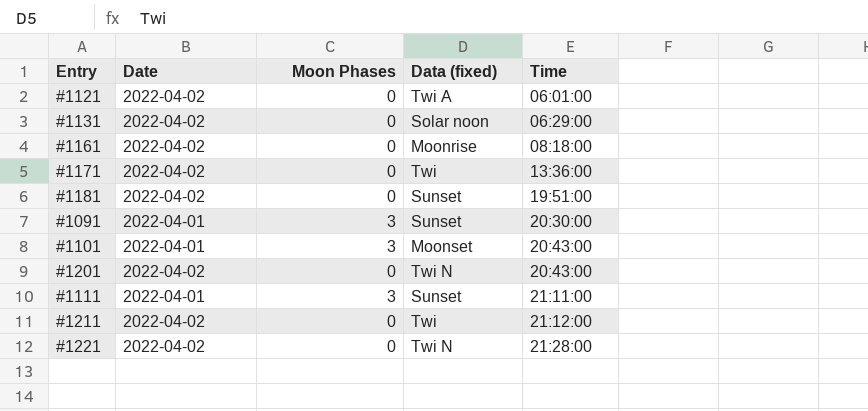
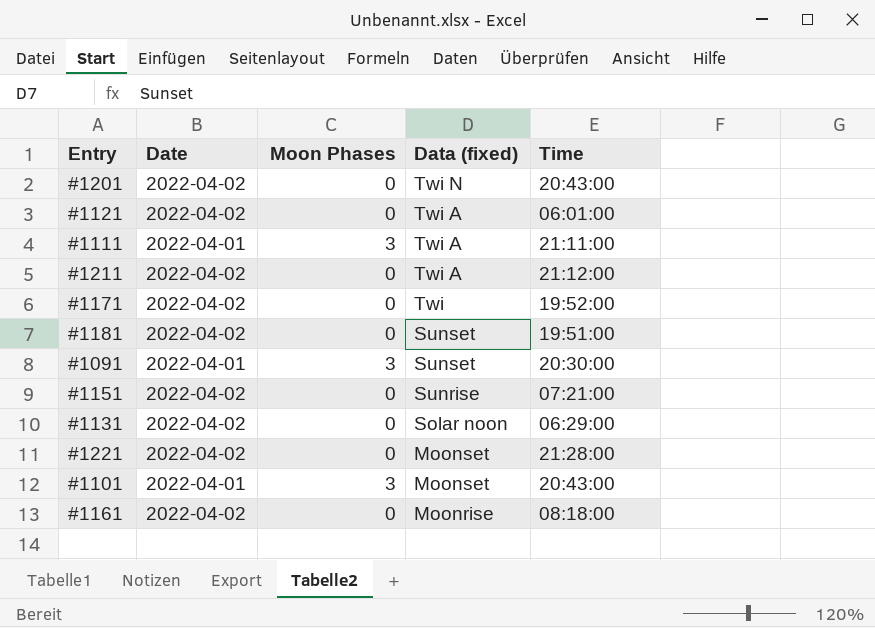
row order: Time ascending -> Data (fixed) descending
#1111 | Data (fixed): Sunset -> Twi A
#1211 | Data (fixed): Twi -> Twi A
#1171 | Time: 13:36:00 -> 19:52:00
row #1151: none -> 2022-04-02 | 0 | Sunrise | 07:21:00
#1221 | Data (fixed): Twi N -> Moonset

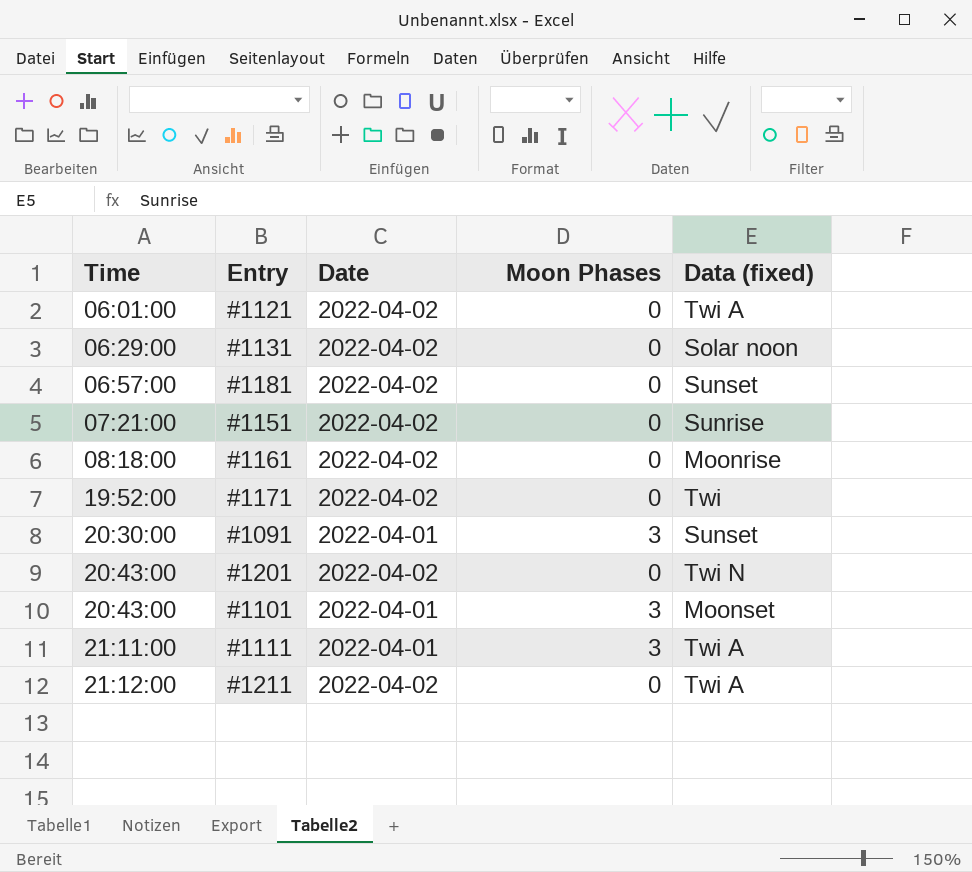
row order: Data (fixed) descending -> Time ascending
column Time | position: 5 -> 1
row #1221: 2022-04-02 | 0 | Moonset | 21:28:00 -> none
#1181 | Time: 19:51:00 -> 06:57:00

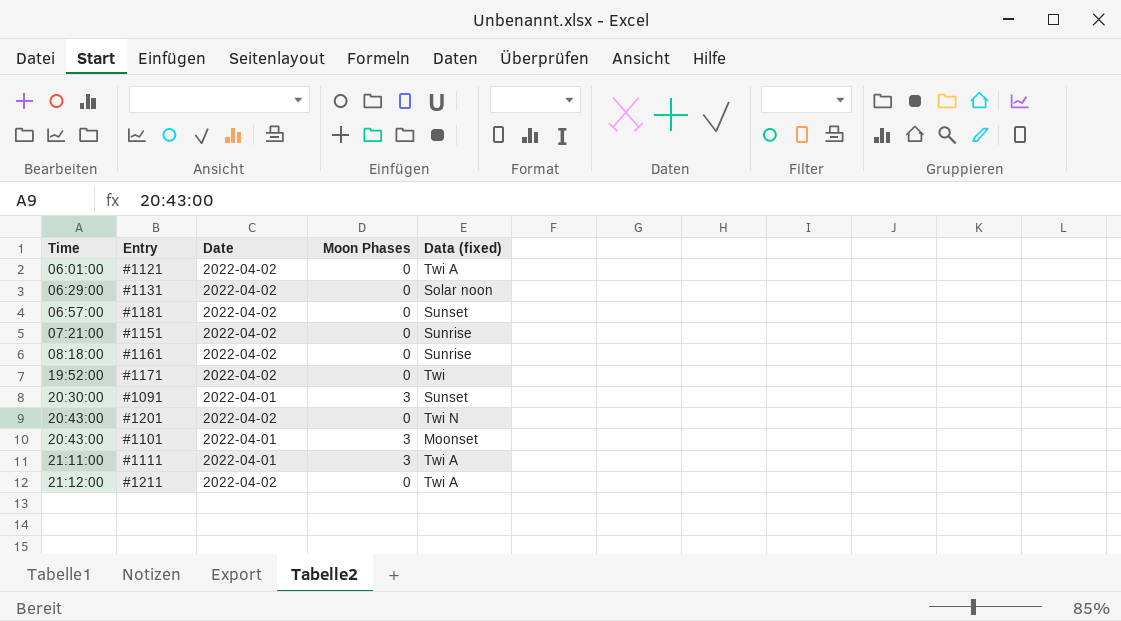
#1161 | Data (fixed): Moonrise -> Sunrise

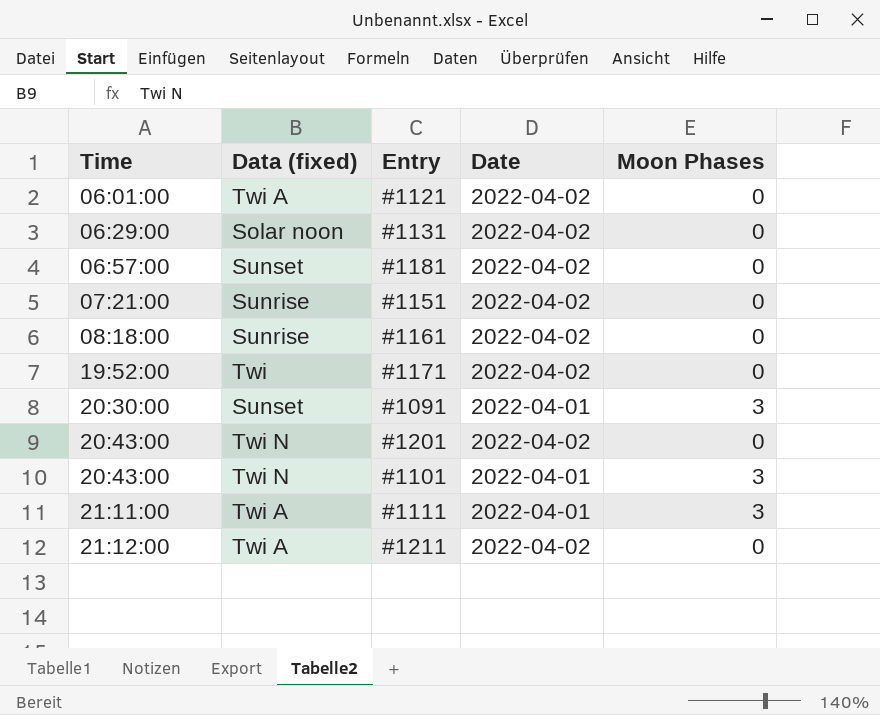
column Data (fixed) | position: 5 -> 2
#1101 | Data (fixed): Moonset -> Twi N

